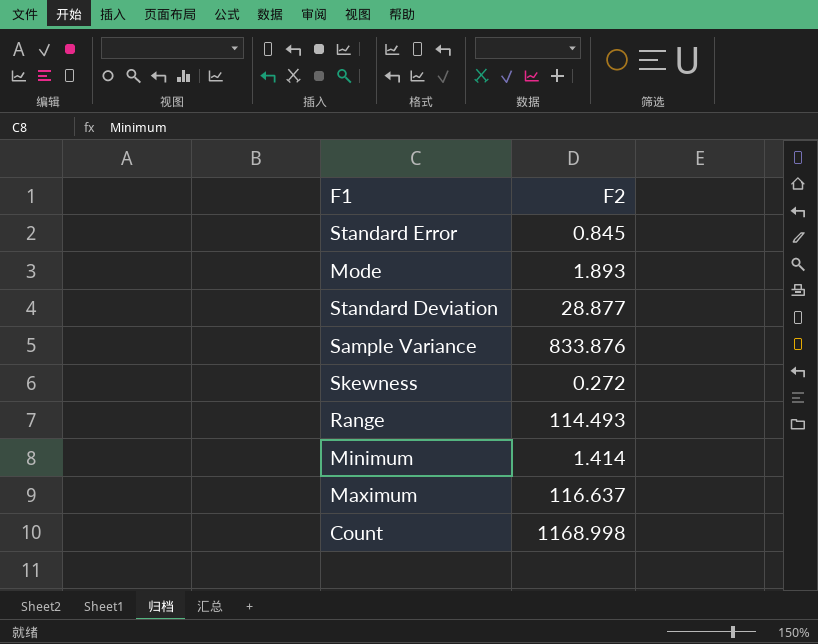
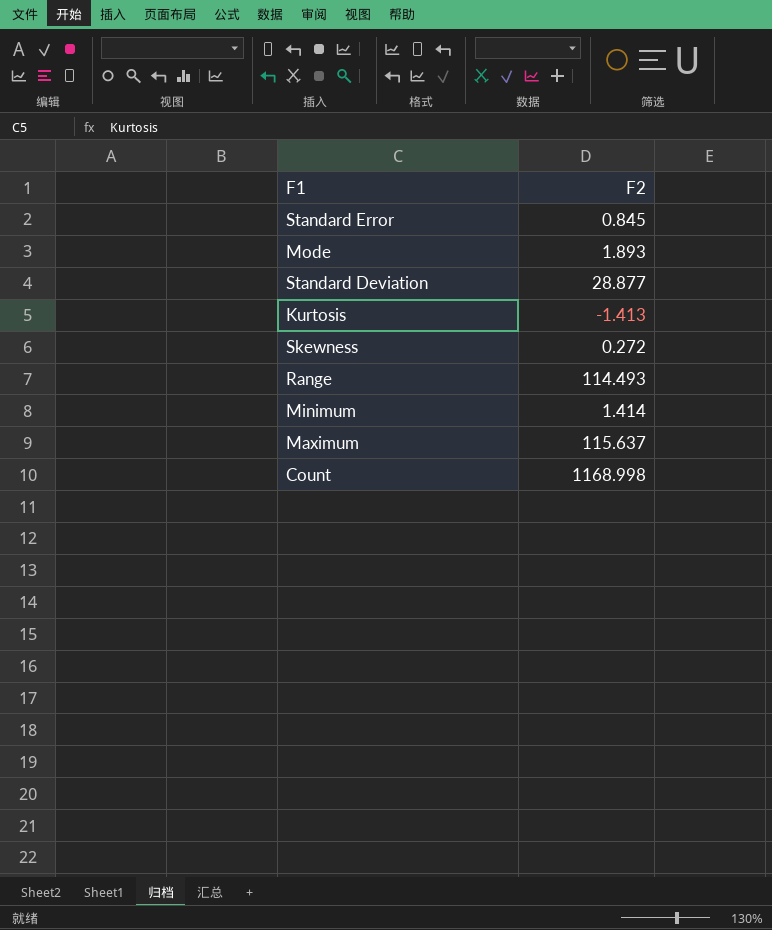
row Sample Variance: 833.876 -> none
row Kurtosis: none -> -1.413
Maximum | F2: 116.637 -> 115.637

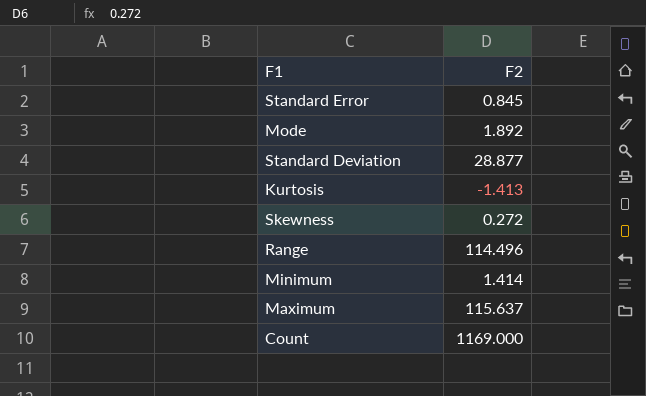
Mode | F2: 1.893 -> 1.892
Range | F2: 114.493 -> 114.496
Count | F2: 1168.998 -> 1169.000

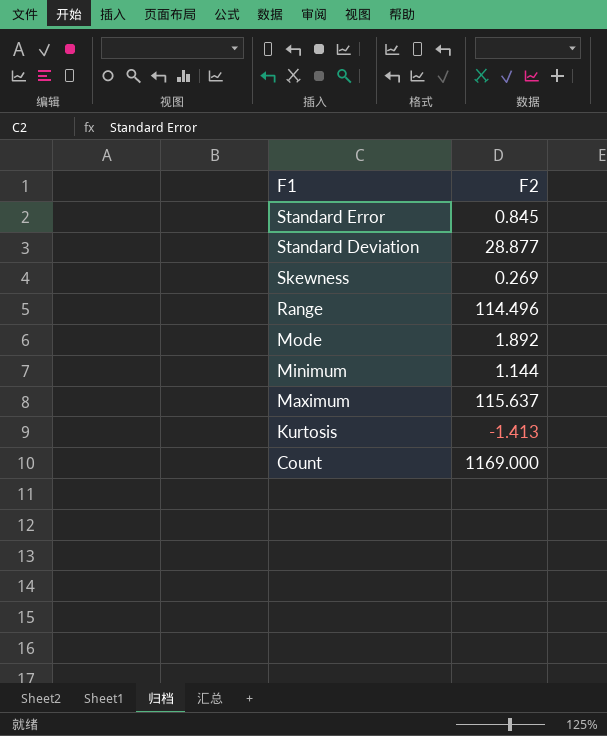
row order: none -> F1 descending
Skewness | F2: 0.272 -> 0.269
Minimum | F2: 1.414 -> 1.144

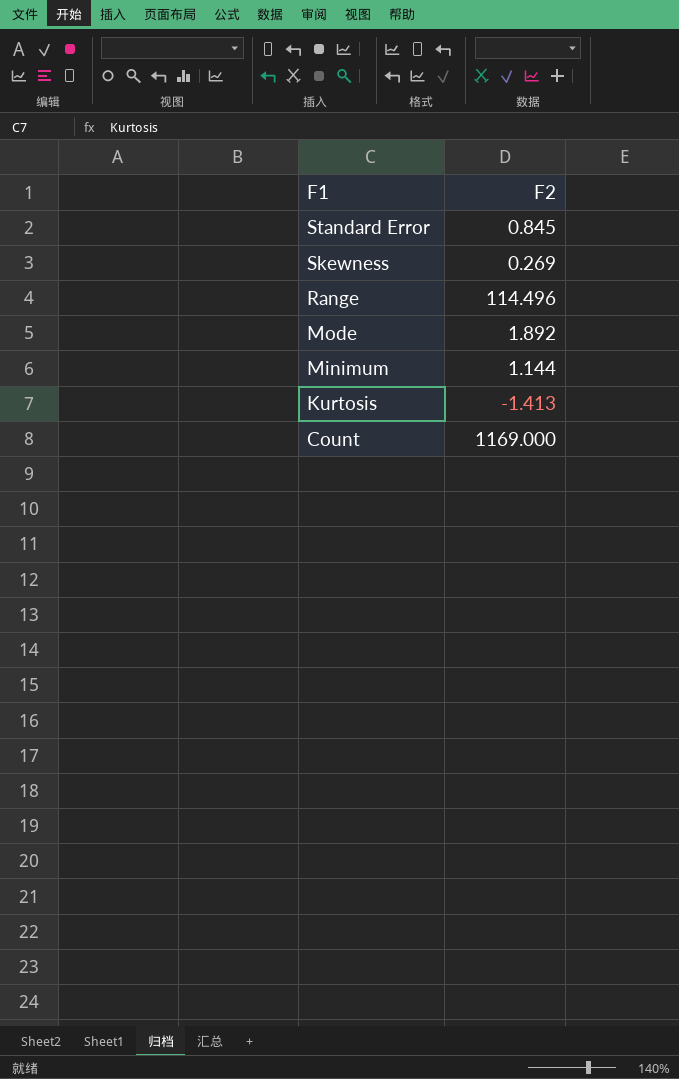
row Standard Deviation: 28.877 -> none
row Maximum: 115.637 -> none

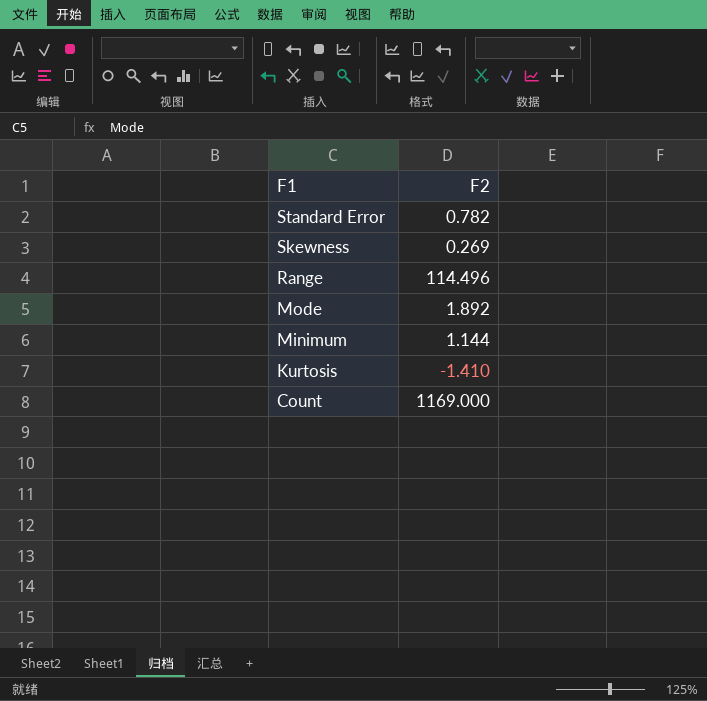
Standard Error | F2: 0.845 -> 0.782
Kurtosis | F2: -1.413 -> -1.410

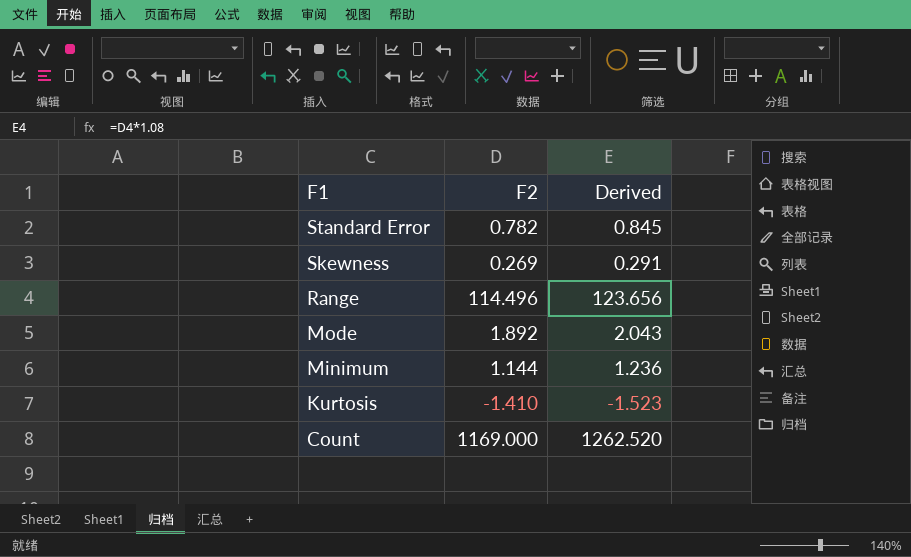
column Derived | formula: none -> [F2] * 1.08

